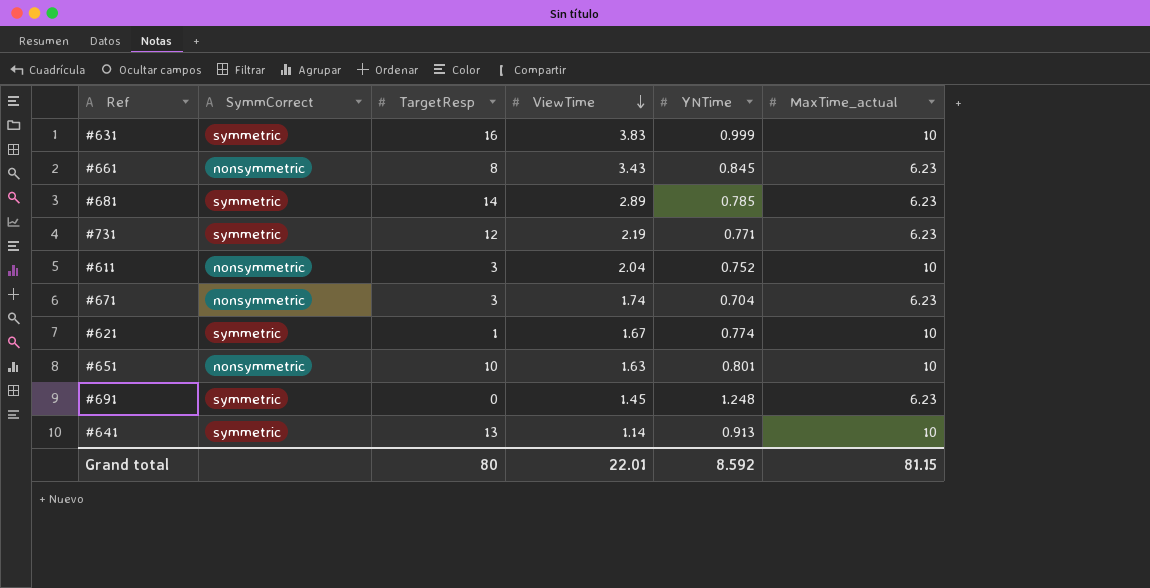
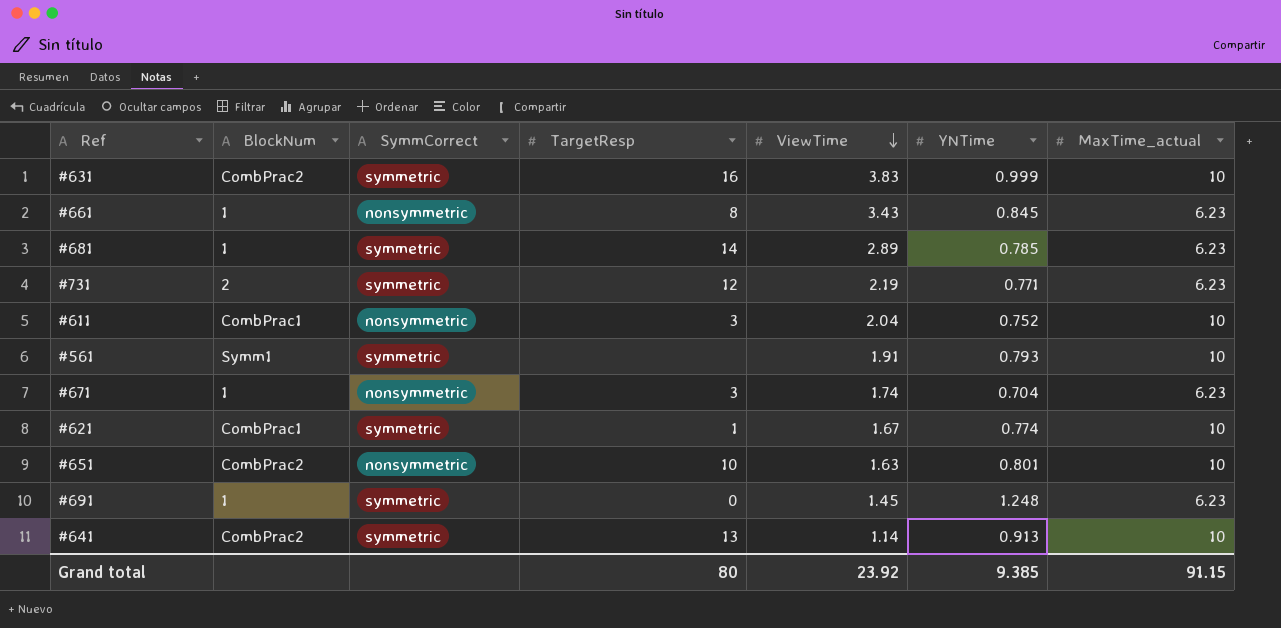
column BlockNum | position: none -> 2
row #561: none -> Symm1 | symmetric | none | 1.91 | 0.793 | 10
Grand total | ViewTime: 22.01 -> 23.92
Grand total | YNTime: 8.592 -> 9.385
Grand total | MaxTime_actual: 81.15 -> 91.15

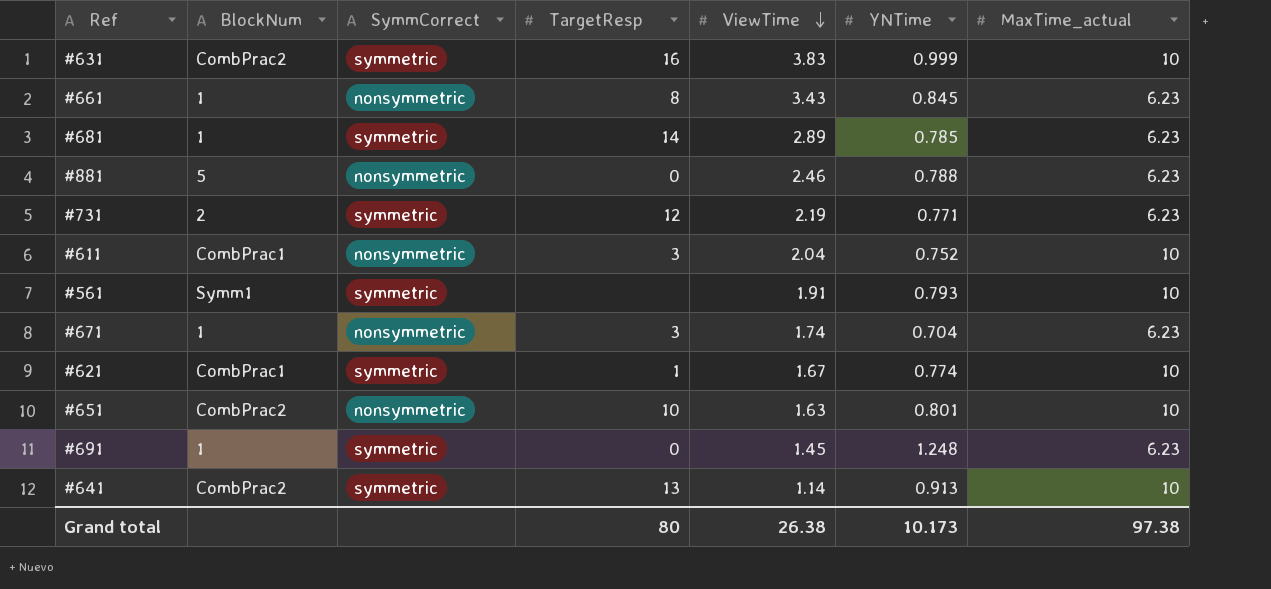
row #881: none -> 5 | nonsymmetric | 0 | 2.46 | 0.788 | 6.23
Grand total | ViewTime: 23.92 -> 26.38
Grand total | YNTime: 9.385 -> 10.173
Grand total | MaxTime_actual: 91.15 -> 97.38

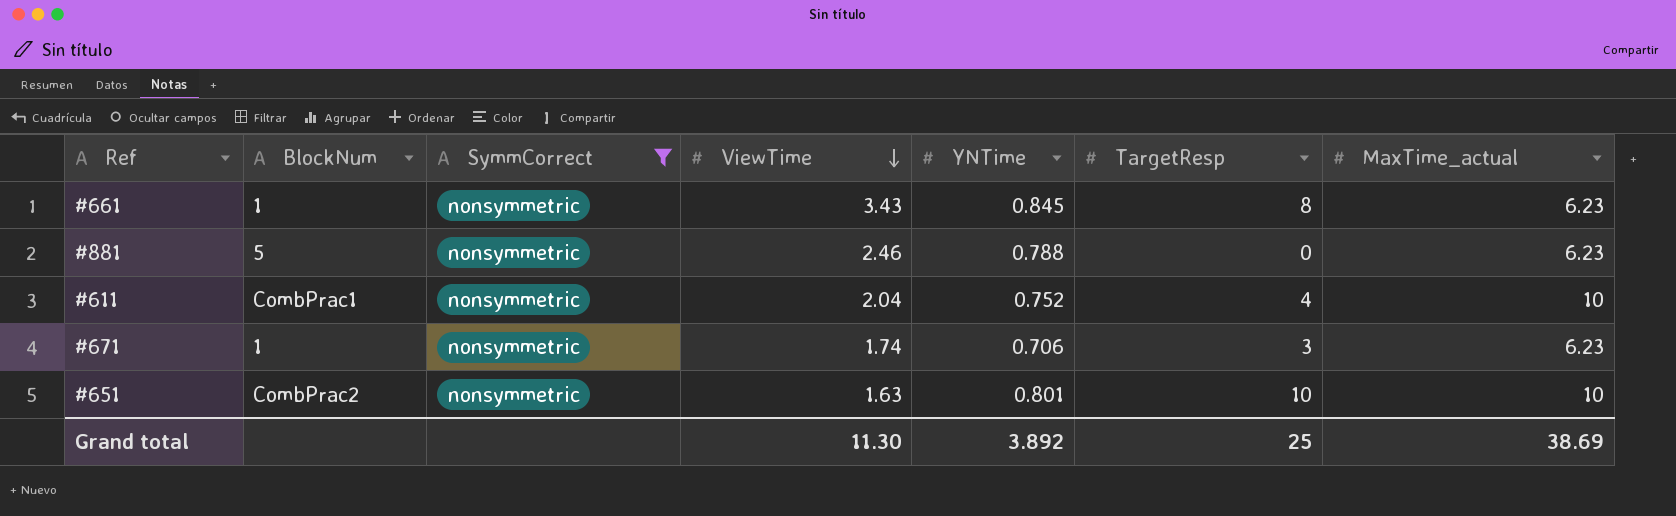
filter: none -> SymmCorrect = nonsymmetric
column TargetResp | position: 4 -> 6
#611 | TargetResp: 3 -> 4
#671 | YNTime: 0.704 -> 0.706
Grand total | ViewTime: 26.38 -> 11.30
Grand total | YNTime: 10.173 -> 3.892
Grand total | TargetResp: 80 -> 25
Grand total | MaxTime_actual: 97.38 -> 38.69

